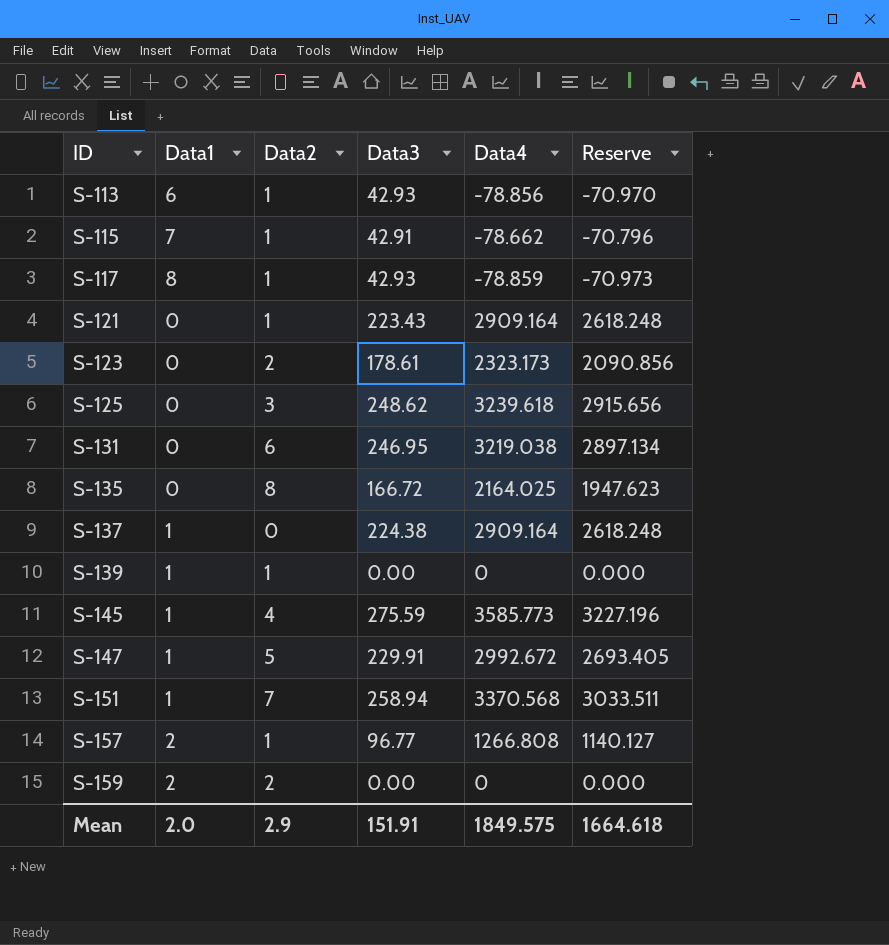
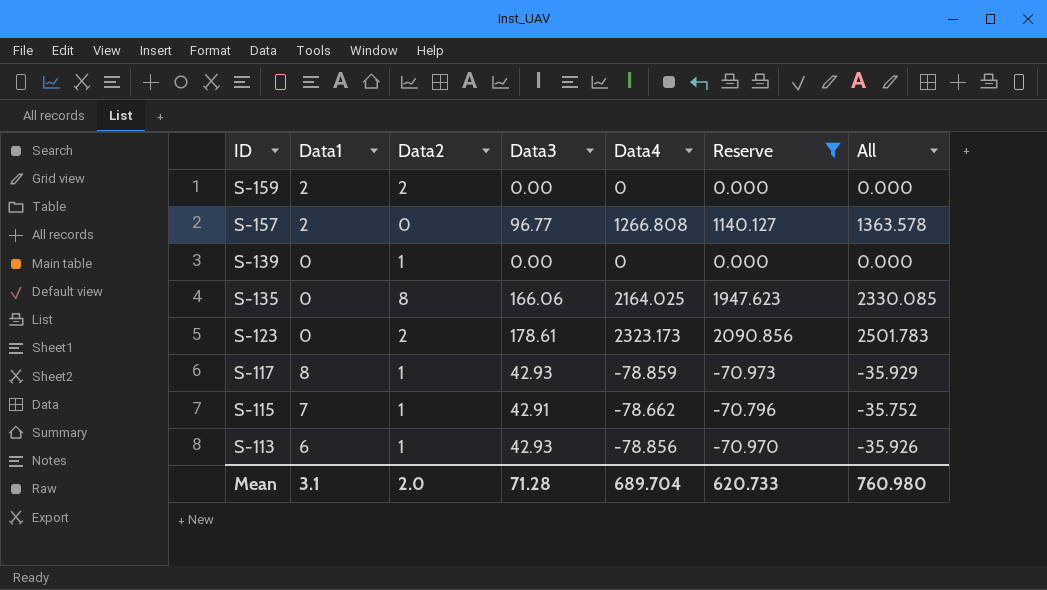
filter: none -> Reserve <= 2090.856
row order: ID ascending -> ID descending
column All | formula: none -> [Data3] + [Data4]
S-157 | Data2: 1 -> 0
S-139 | Data1: 1 -> 0
S-135 | Data3: 166.72 -> 166.06
Mean | Data1: 2.0 -> 3.1
Mean | Data2: 2.9 -> 2.0
Mean | Data3: 151.91 -> 71.28
Mean | Data4: 1849.575 -> 689.704
Mean | Reserve: 1664.618 -> 620.733

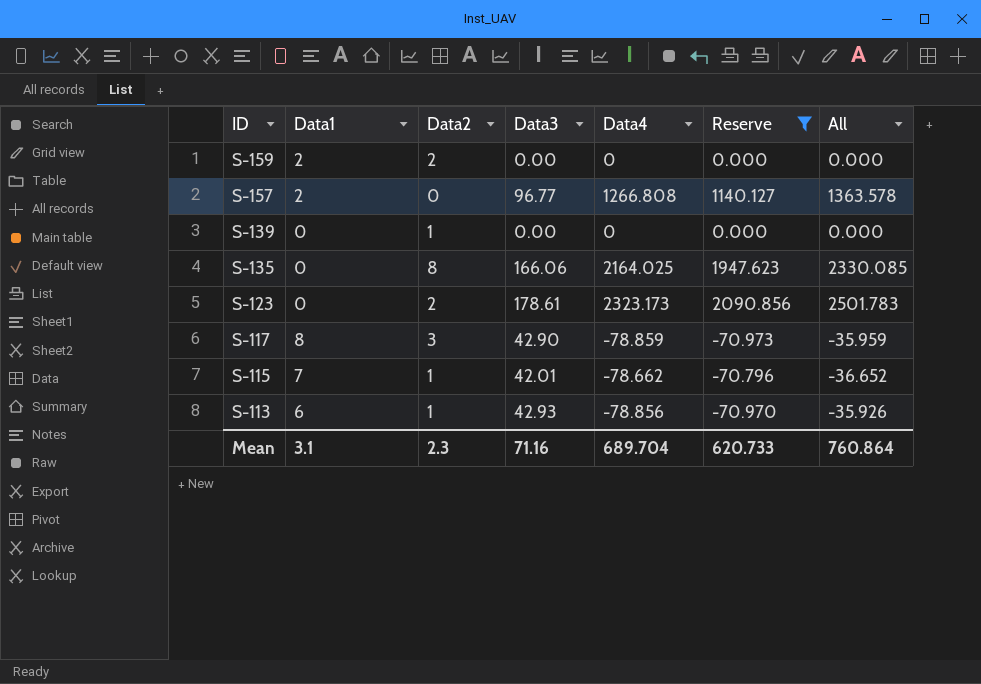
S-117 | Data2: 1 -> 3
S-117 | Data3: 42.93 -> 42.90
S-117 | All: -35.929 -> -35.959
S-115 | Data3: 42.91 -> 42.01
S-115 | All: -35.752 -> -36.652
Mean | Data2: 2.0 -> 2.3
Mean | Data3: 71.28 -> 71.16
Mean | All: 760.980 -> 760.864

